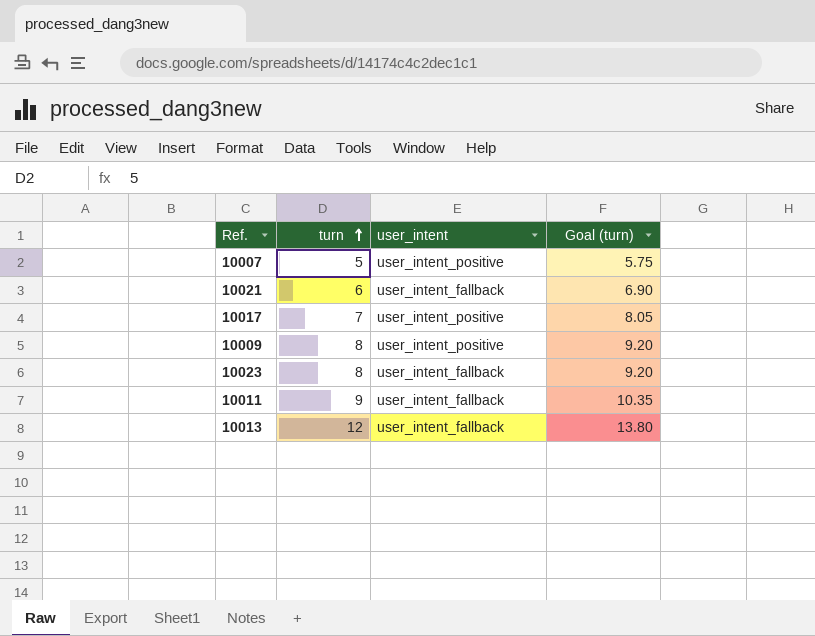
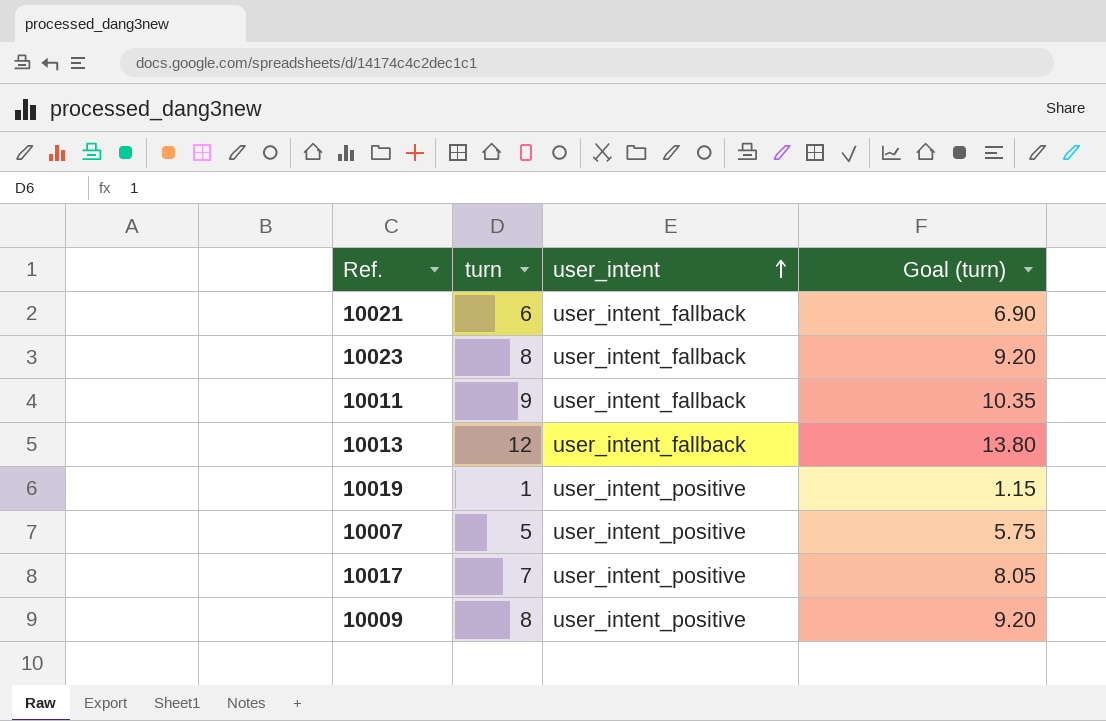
row order: turn ascending -> user_intent ascending
row 10019: none -> 1 | user_intent_positive | 1.15

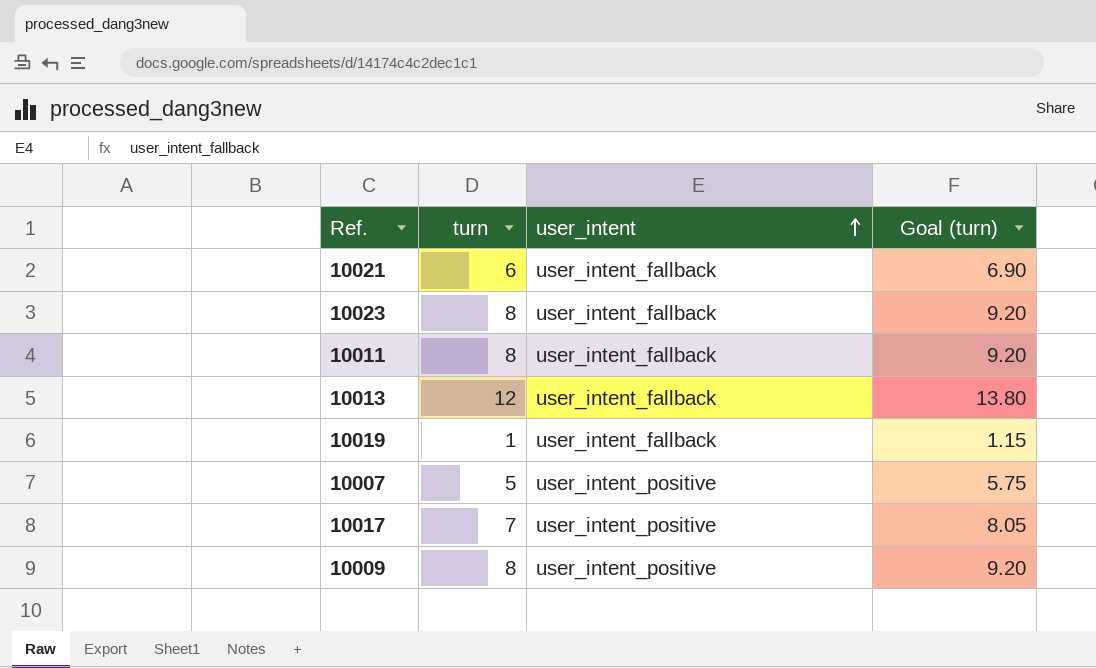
10011 | turn: 9 -> 8
10011 | Goal (turn): 10.35 -> 9.20
10019 | user_intent: user_intent_positive -> user_intent_fallback

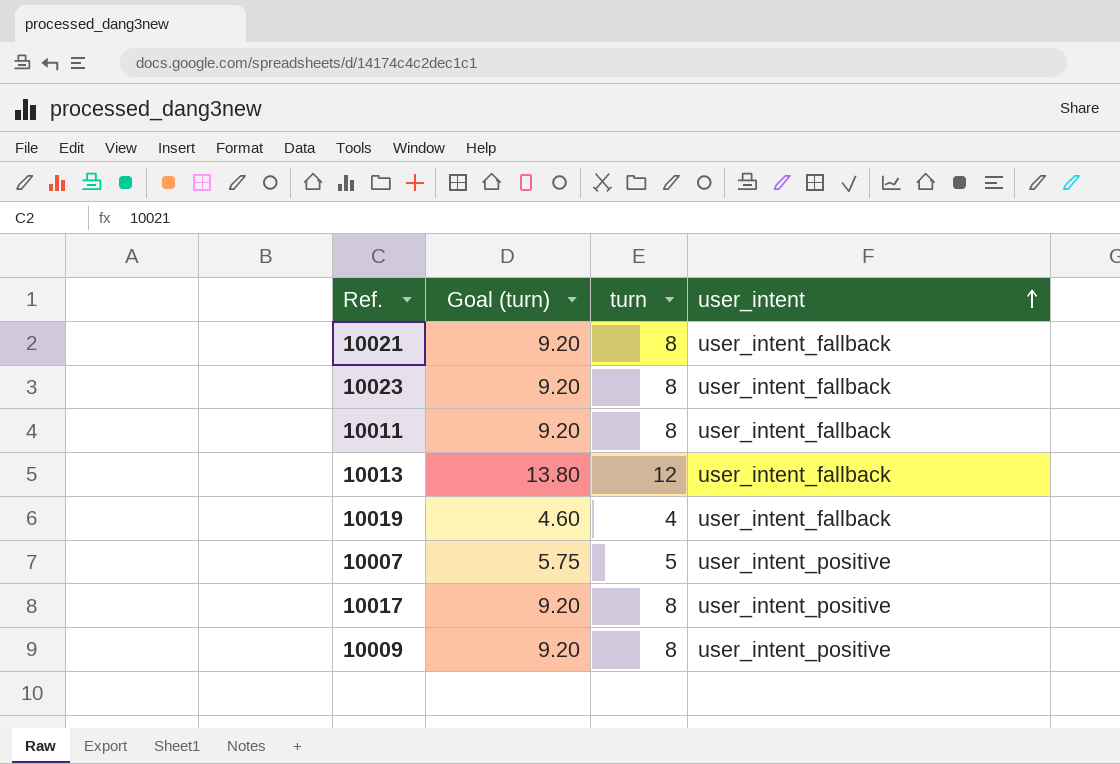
column Goal (turn) | position: 4 -> 2
10021 | Goal (turn): 6.90 -> 9.20
10021 | turn: 6 -> 8
10019 | Goal (turn): 1.15 -> 4.60
10019 | turn: 1 -> 4
10017 | Goal (turn): 8.05 -> 9.20
10017 | turn: 7 -> 8

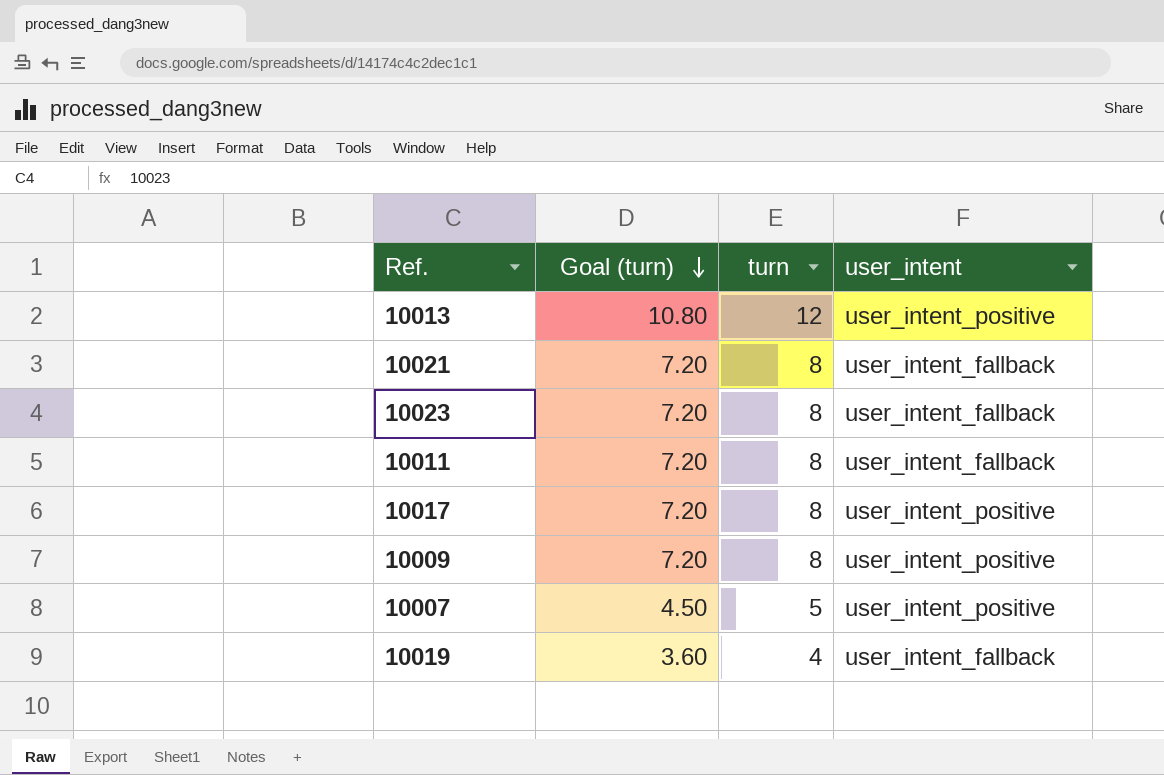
row order: user_intent ascending -> Goal (turn) descending
column Goal (turn) | formula: [turn] * 1.15 -> [turn] * 0.9
10013 | user_intent: user_intent_fallback -> user_intent_positive

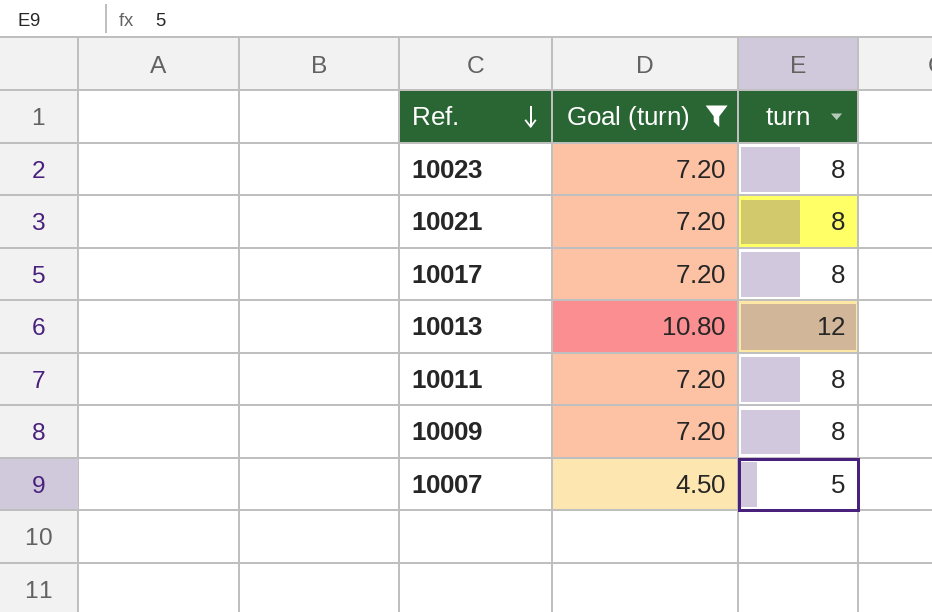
filter: none -> Goal (turn) != 3.60
row order: Goal (turn) descending -> Ref. descending
column user_intent | position: 4 -> none

